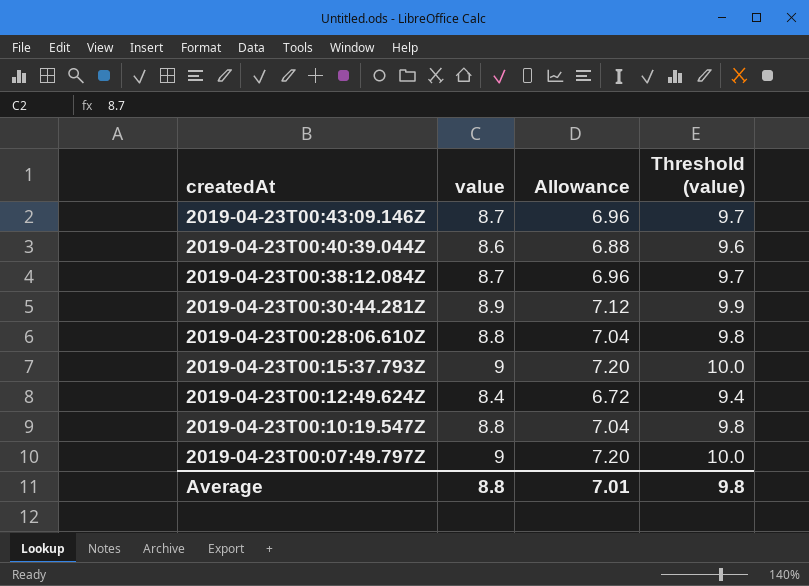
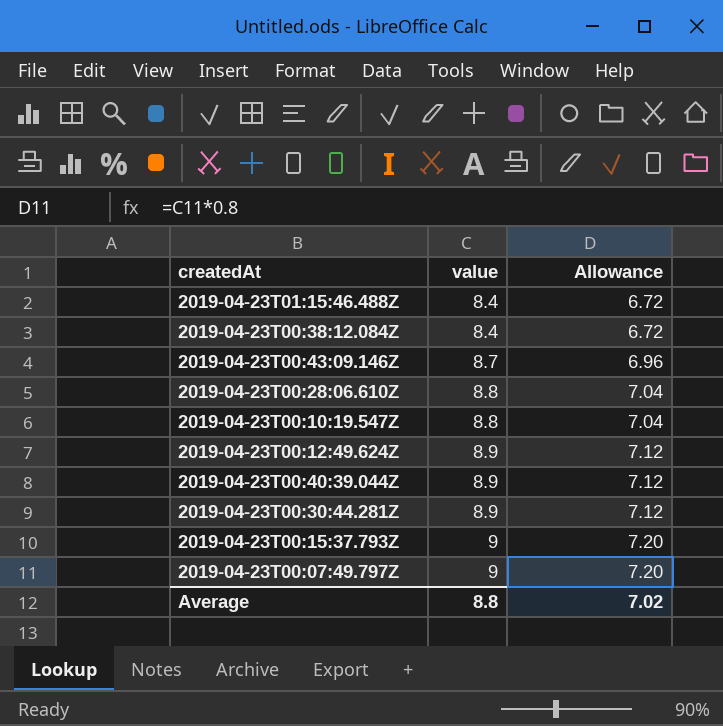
row order: createdAt descending -> value ascending
column Threshold (value) | formula: [value] + 1 -> none
row 2019-04-23T01:15:46.488Z: none -> 8.4 | 6.72
2019-04-23T00:38:12.084Z | value: 8.7 -> 8.4
2019-04-23T00:38:12.084Z | Allowance: 6.96 -> 6.72
2019-04-23T00:12:49.624Z | value: 8.4 -> 8.9
2019-04-23T00:12:49.624Z | Allowance: 6.72 -> 7.12
2019-04-23T00:40:39.044Z | value: 8.6 -> 8.9
2019-04-23T00:40:39.044Z | Allowance: 6.88 -> 7.12
Average | Allowance: 7.01 -> 7.02

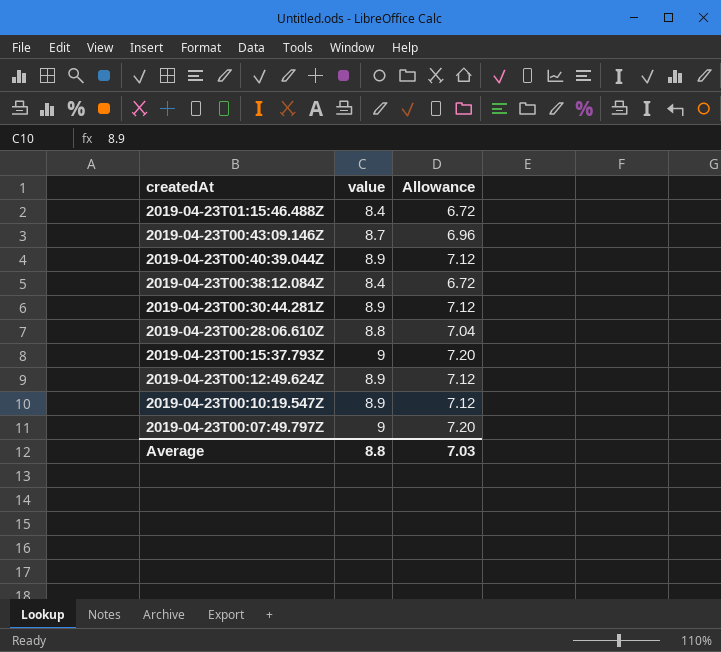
row order: value ascending -> createdAt descending
2019-04-23T00:10:19.547Z | value: 8.8 -> 8.9
2019-04-23T00:10:19.547Z | Allowance: 7.04 -> 7.12
Average | Allowance: 7.02 -> 7.03

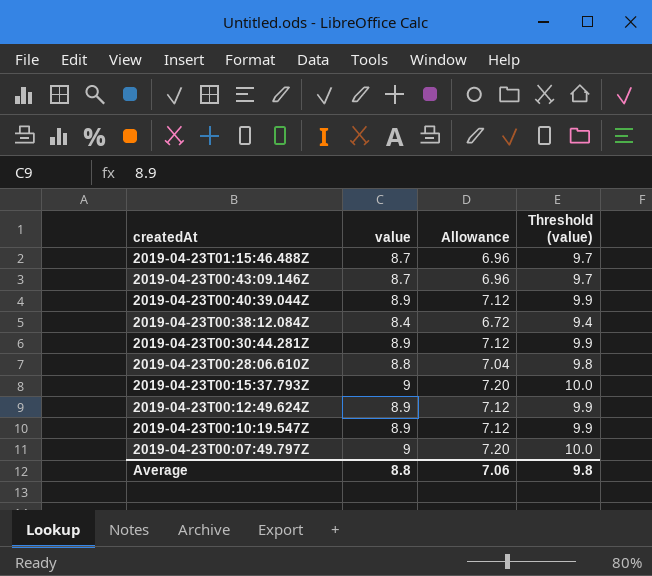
column Threshold (value) | formula: none -> [value] + 1
2019-04-23T01:15:46.488Z | value: 8.4 -> 8.7
2019-04-23T01:15:46.488Z | Allowance: 6.72 -> 6.96
Average | Allowance: 7.03 -> 7.06

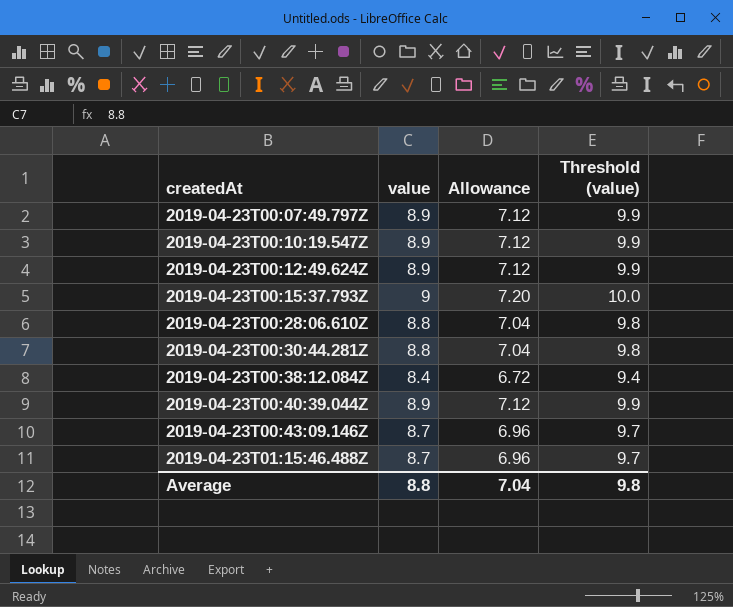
row order: createdAt descending -> createdAt ascending
2019-04-23T00:07:49.797Z | value: 9 -> 8.9
2019-04-23T00:07:49.797Z | Allowance: 7.20 -> 7.12
2019-04-23T00:07:49.797Z | Threshold (value): 10.0 -> 9.9
2019-04-23T00:30:44.281Z | value: 8.9 -> 8.8
2019-04-23T00:30:44.281Z | Allowance: 7.12 -> 7.04
2019-04-23T00:30:44.281Z | Threshold (value): 9.9 -> 9.8
Average | Allowance: 7.06 -> 7.04

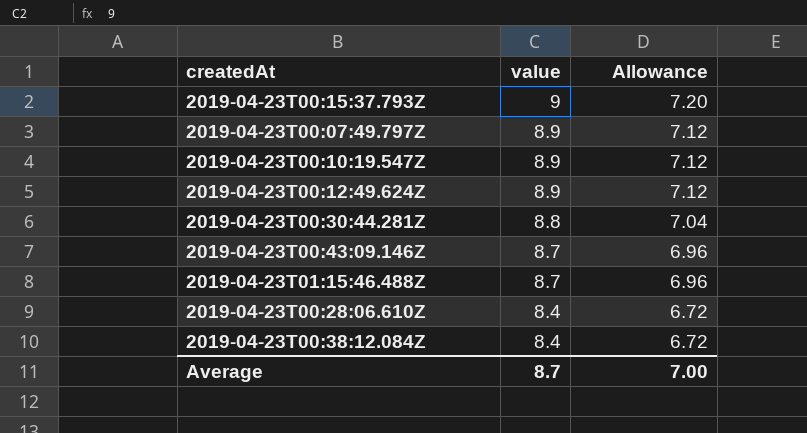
row order: createdAt ascending -> value descending
column Threshold (value) | formula: [value] + 1 -> none
row 2019-04-23T00:40:39.044Z: 8.9 | 7.12 | 9.9 -> none
2019-04-23T00:28:06.610Z | value: 8.8 -> 8.4
2019-04-23T00:28:06.610Z | Allowance: 7.04 -> 6.72
Average | value: 8.8 -> 8.7
Average | Allowance: 7.04 -> 7.00

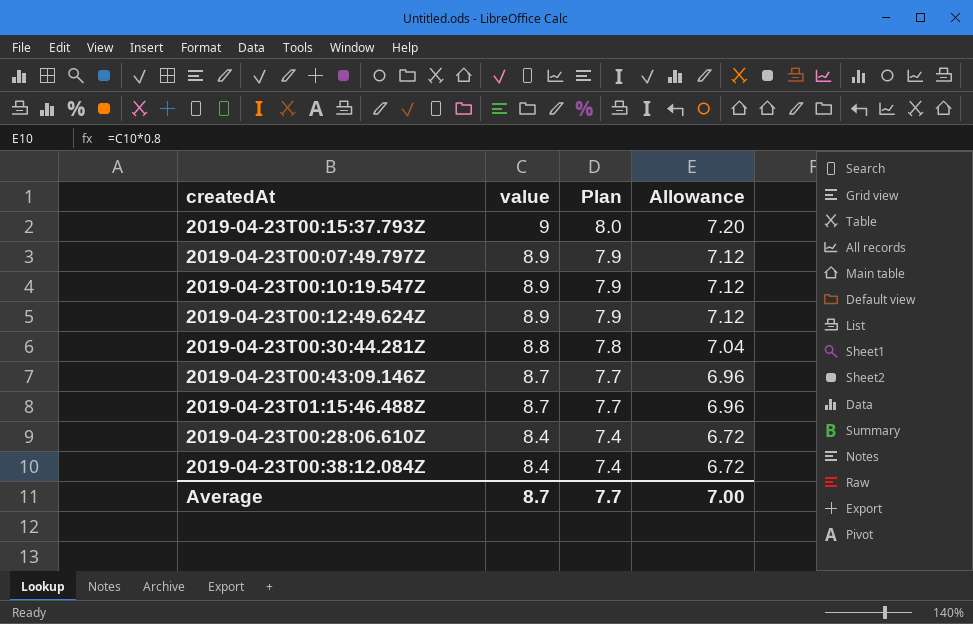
column Plan | formula: none -> [value] - 1

